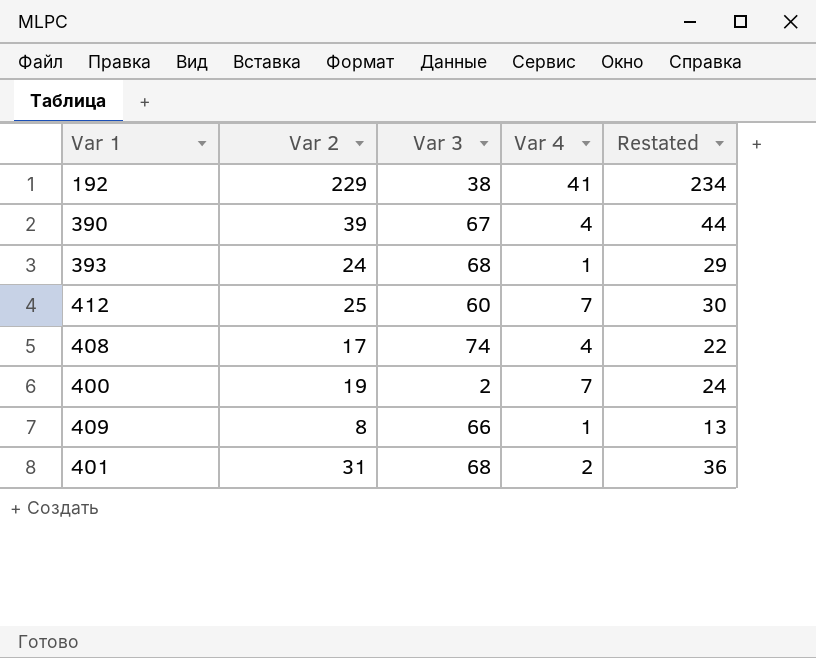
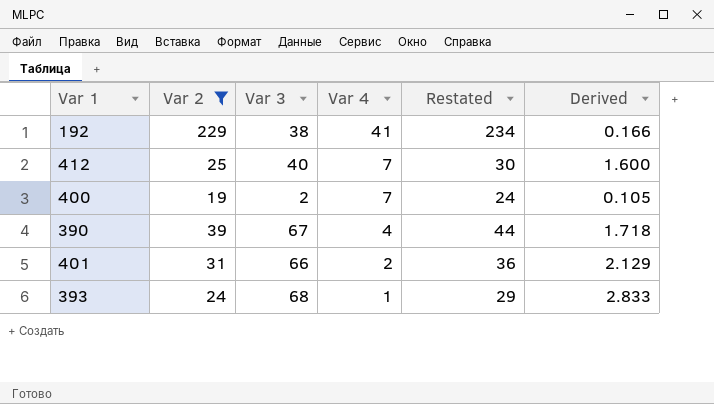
filter: none -> Var 2 >= 19
row order: none -> Var 4 descending
column Derived | formula: none -> [Var 3] / [Var 2]
412 | Var 3: 60 -> 40
401 | Var 3: 68 -> 66

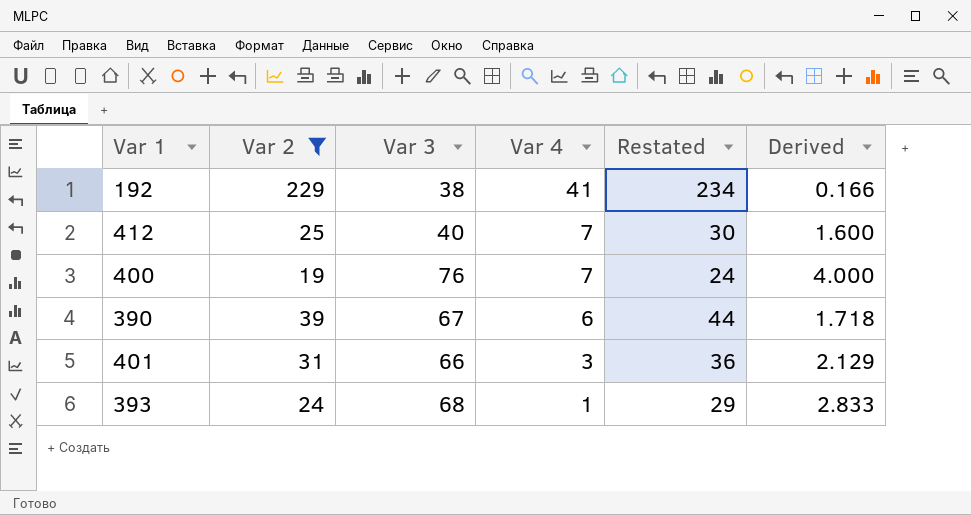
400 | Var 3: 2 -> 76
400 | Derived: 0.105 -> 4.000
390 | Var 4: 4 -> 6
401 | Var 4: 2 -> 3

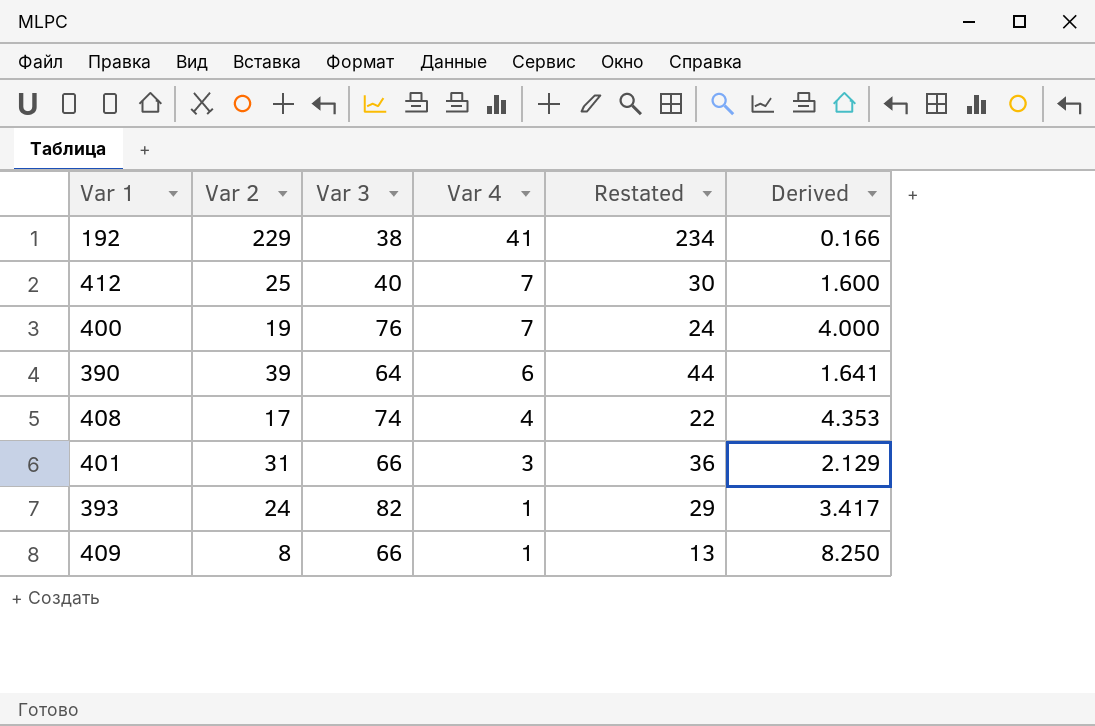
filter: Var 2 >= 19 -> none
390 | Var 3: 67 -> 64
390 | Derived: 1.718 -> 1.641
393 | Var 3: 68 -> 82
393 | Derived: 2.833 -> 3.417

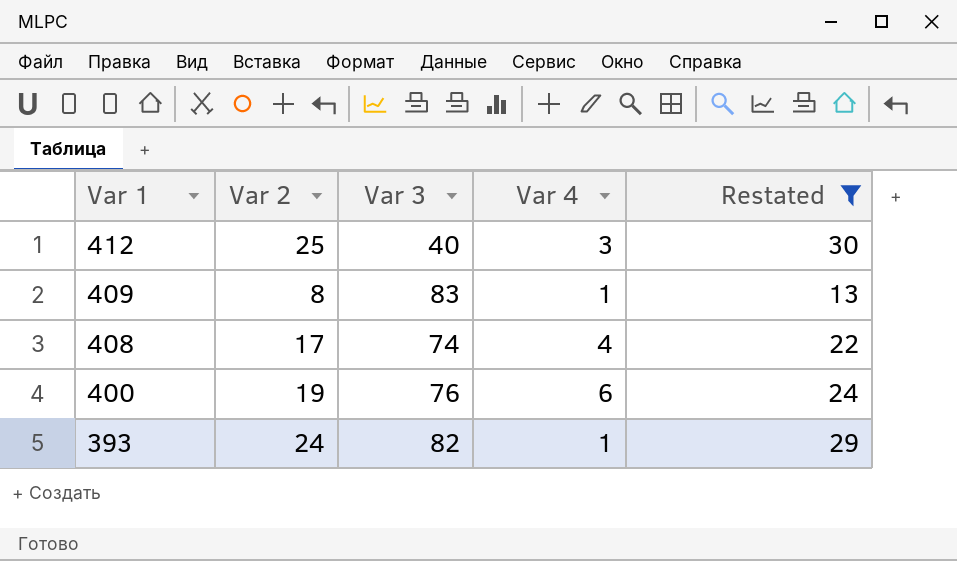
filter: none -> Restated <= 30
row order: Var 4 descending -> Var 1 descending
column Derived | formula: [Var 3] / [Var 2] -> none
412 | Var 4: 7 -> 3
409 | Var 3: 66 -> 83
400 | Var 4: 7 -> 6

